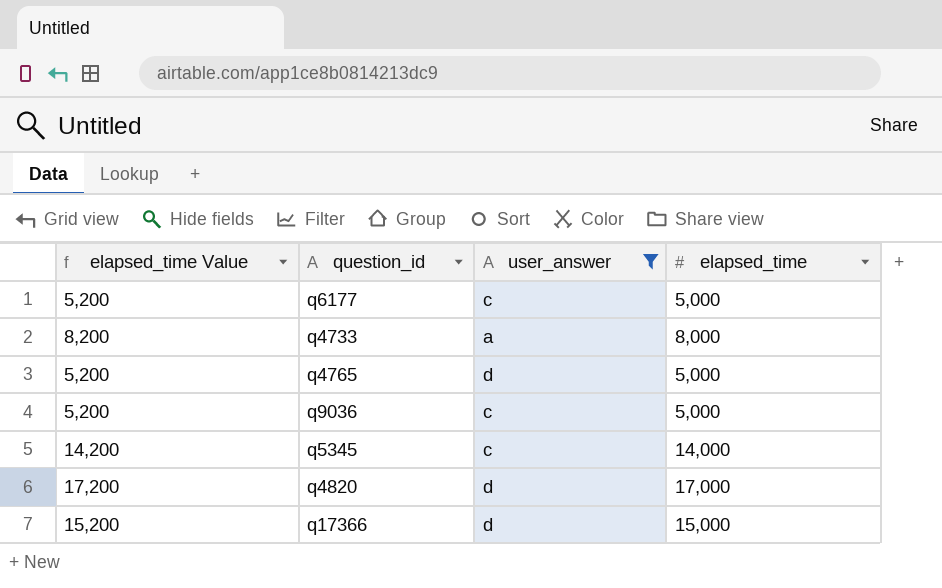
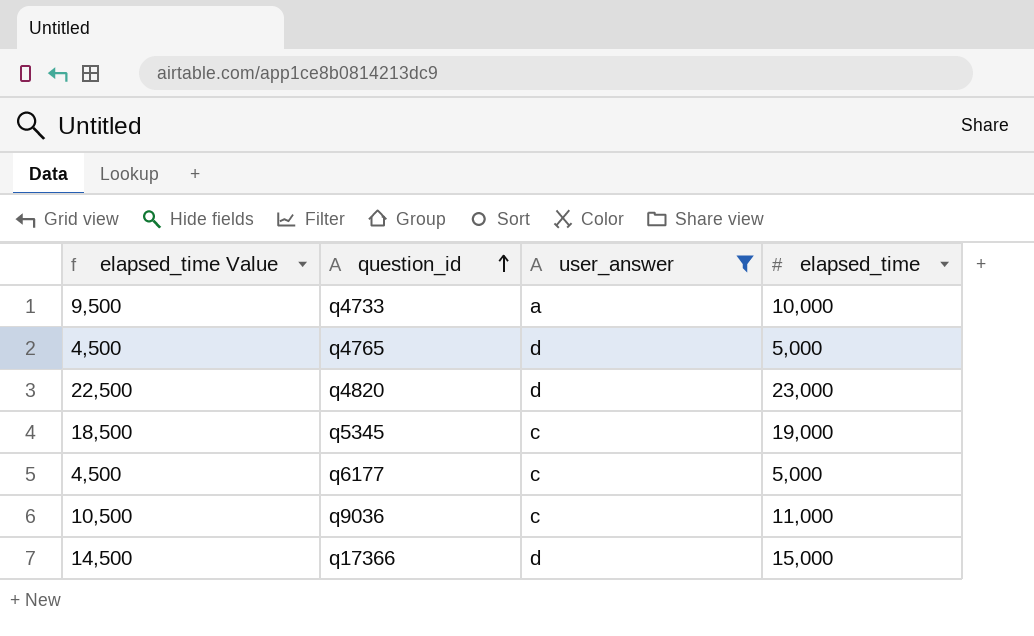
row order: none -> question_id ascending
column elapsed_time Value | formula: [elapsed_time] + 200 -> [elapsed_time] - 500
q4733 | elapsed_time: 8,000 -> 10,000
q4820 | elapsed_time: 17,000 -> 23,000
q5345 | elapsed_time: 14,000 -> 19,000
q9036 | elapsed_time: 5,000 -> 11,000

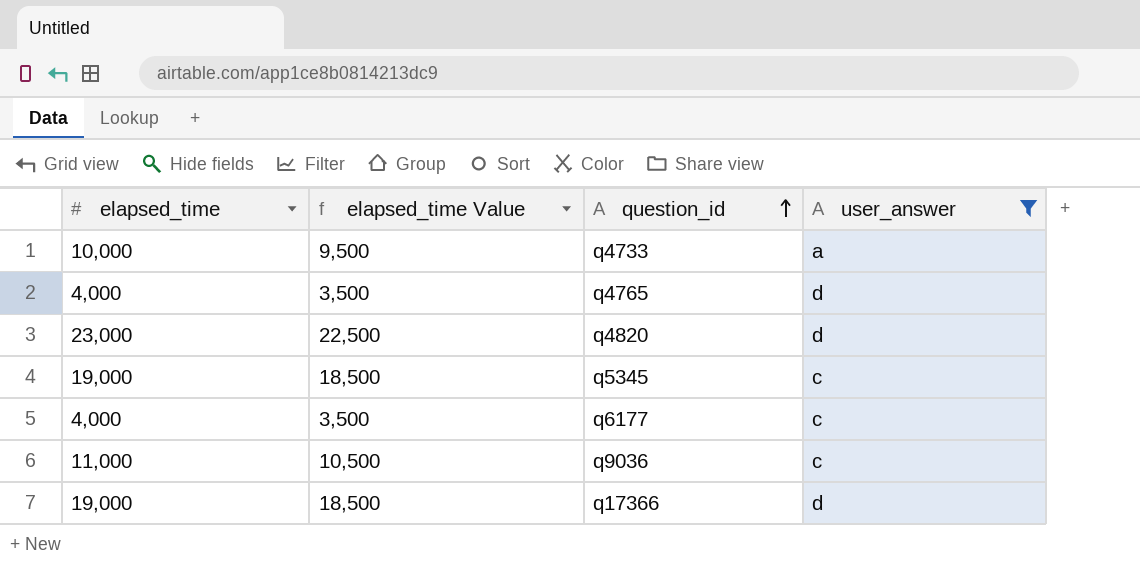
column elapsed_time | position: 4 -> 1
q4765 | elapsed_time: 5,000 -> 4,000
q4765 | elapsed_time Value: 4,500 -> 3,500
q6177 | elapsed_time: 5,000 -> 4,000
q6177 | elapsed_time Value: 4,500 -> 3,500
q17366 | elapsed_time: 15,000 -> 19,000
q17366 | elapsed_time Value: 14,500 -> 18,500

